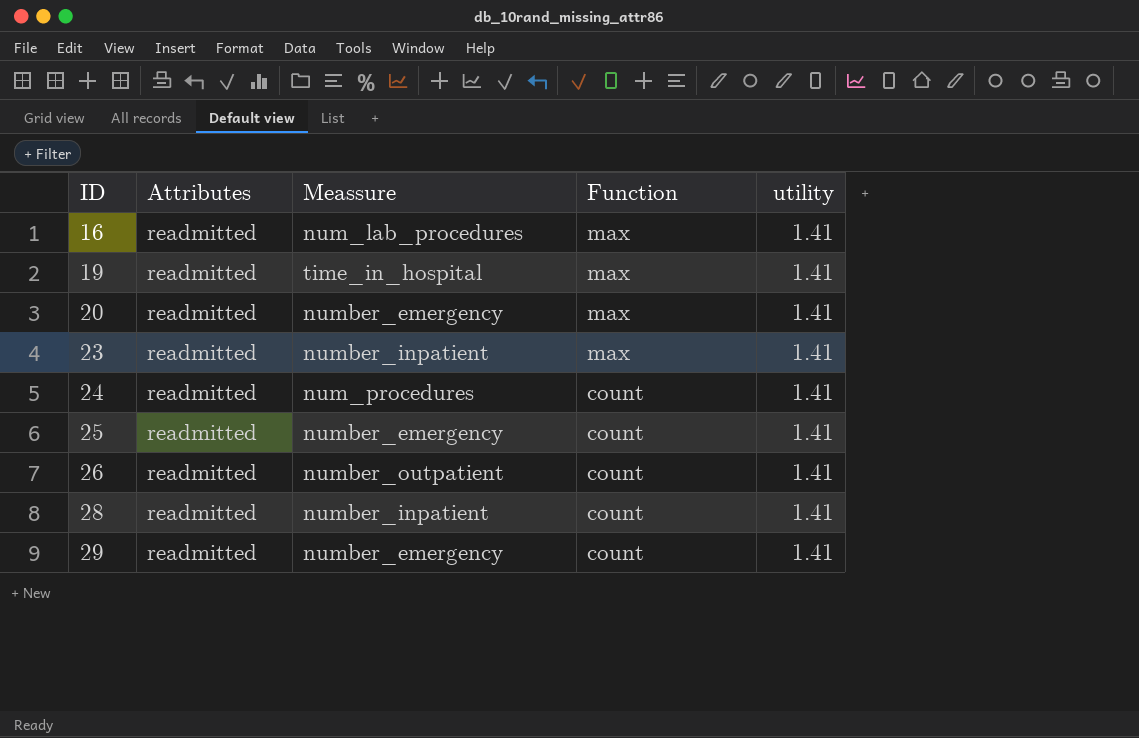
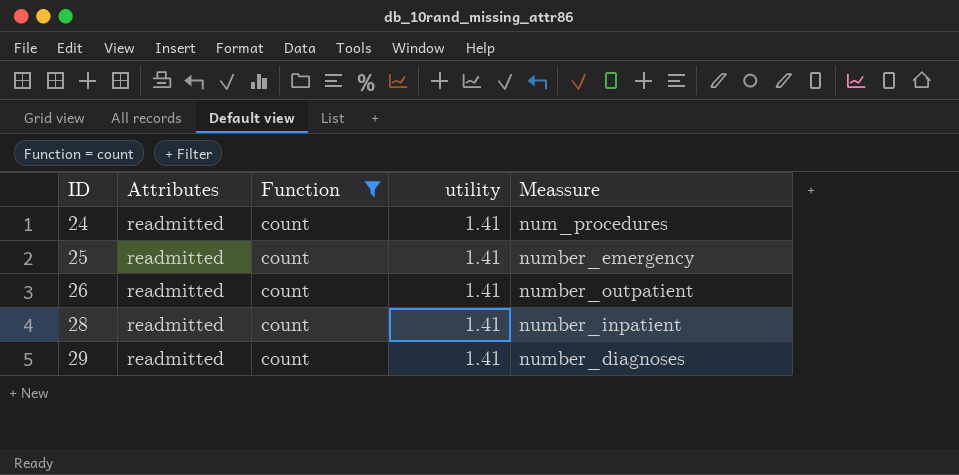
filter: none -> Function = count
column Meassure | position: 3 -> 5
29 | Meassure: number_emergency -> number_diagnoses

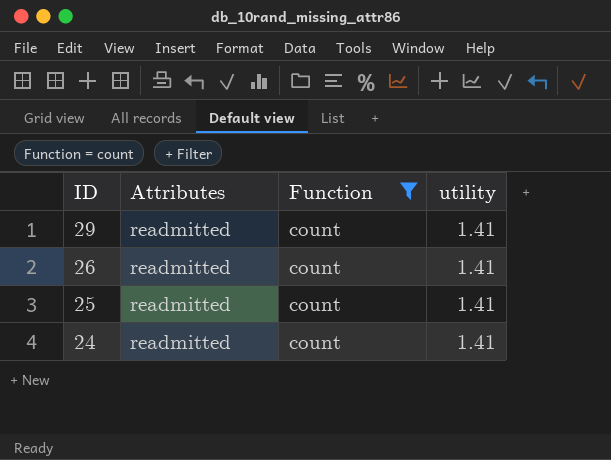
row order: ID ascending -> ID descending
column Meassure | position: 5 -> none
row 28: readmitted | count | 1.41 | number_inpatient -> none

